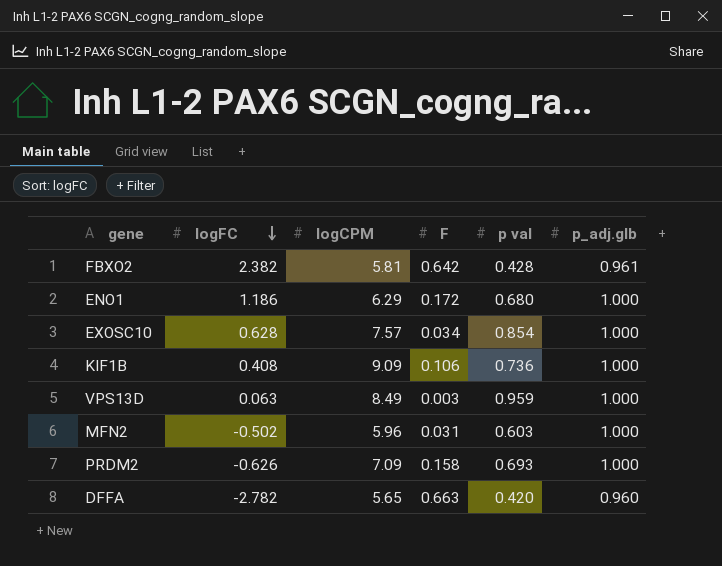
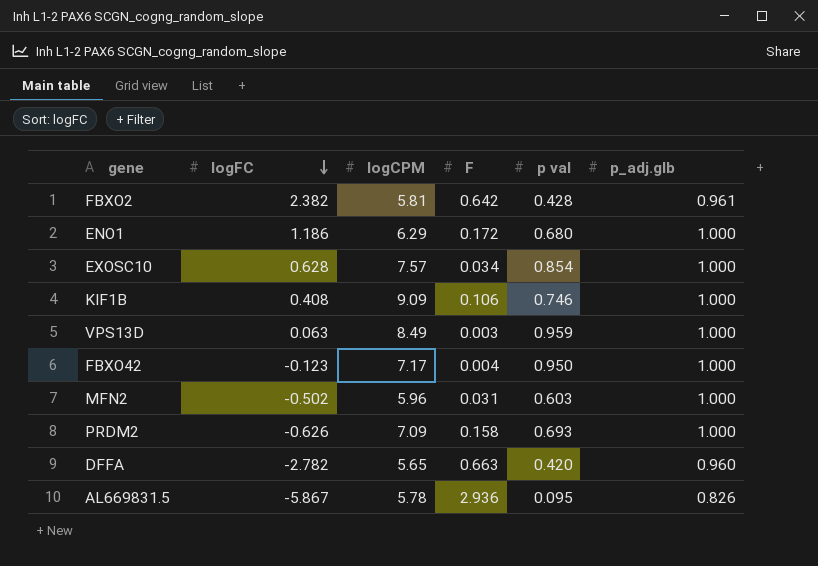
KIF1B | p val: 0.736 -> 0.746
row FBXO42: none -> -0.123 | 7.17 | 0.004 | 0.950 | 1.000
row AL669831.5: none -> -5.867 | 5.78 | 2.936 | 0.095 | 0.826

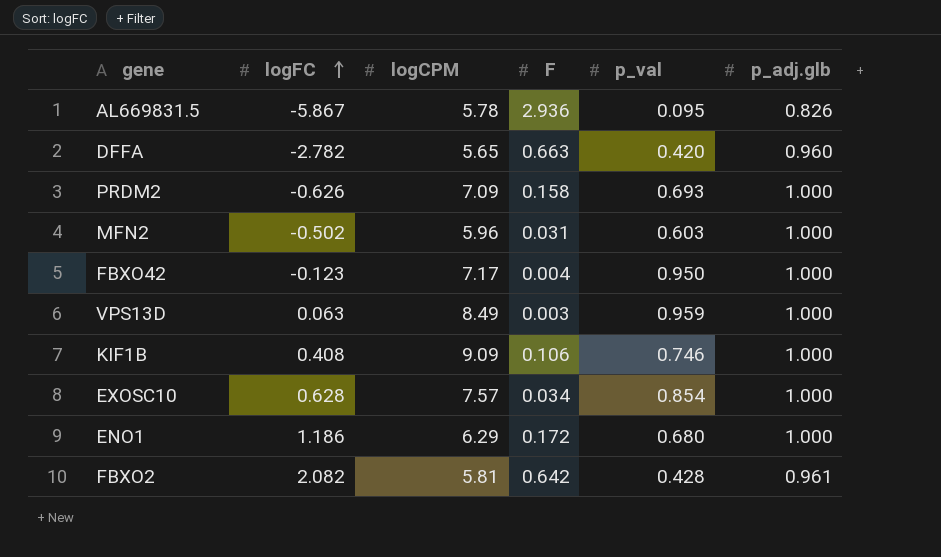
row order: logFC descending -> logFC ascending
column name: p val -> p_val
FBXO2 | logFC: 2.382 -> 2.082

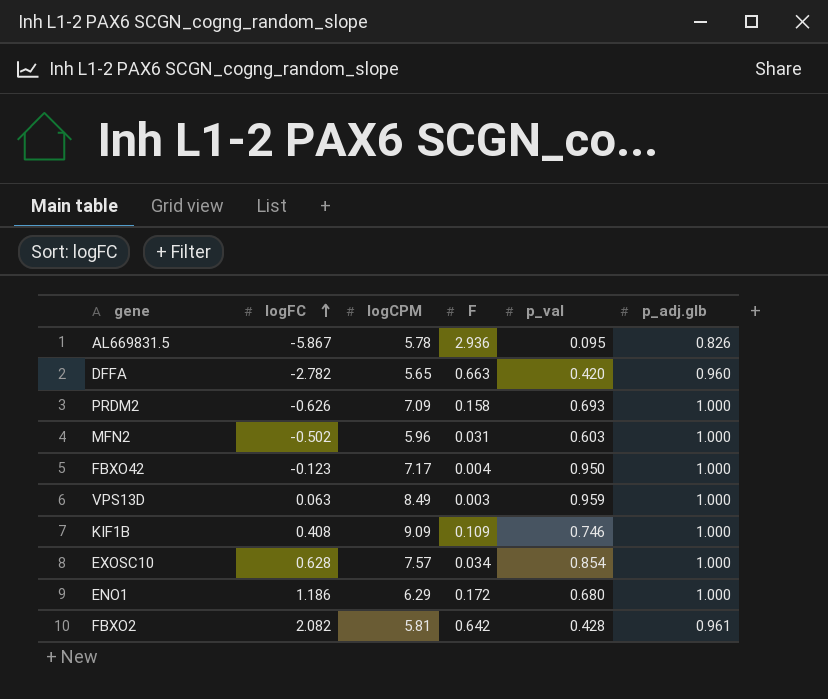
KIF1B | F: 0.106 -> 0.109

